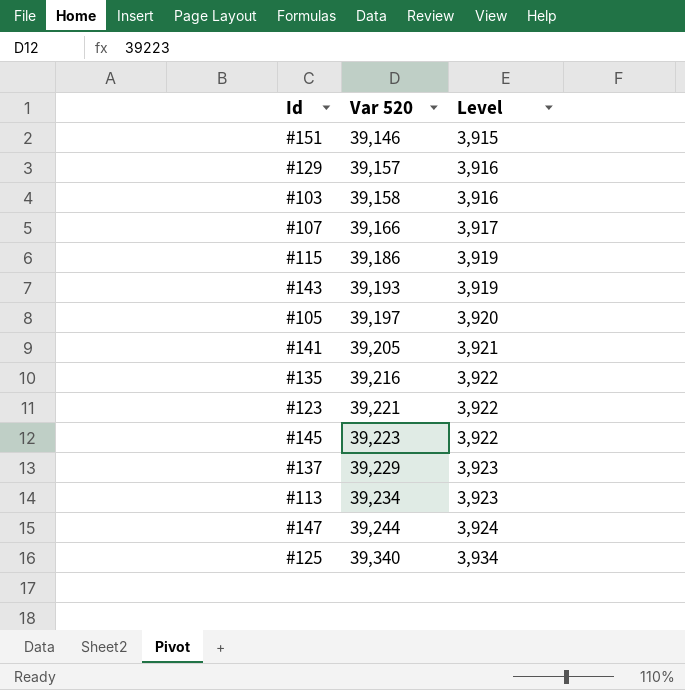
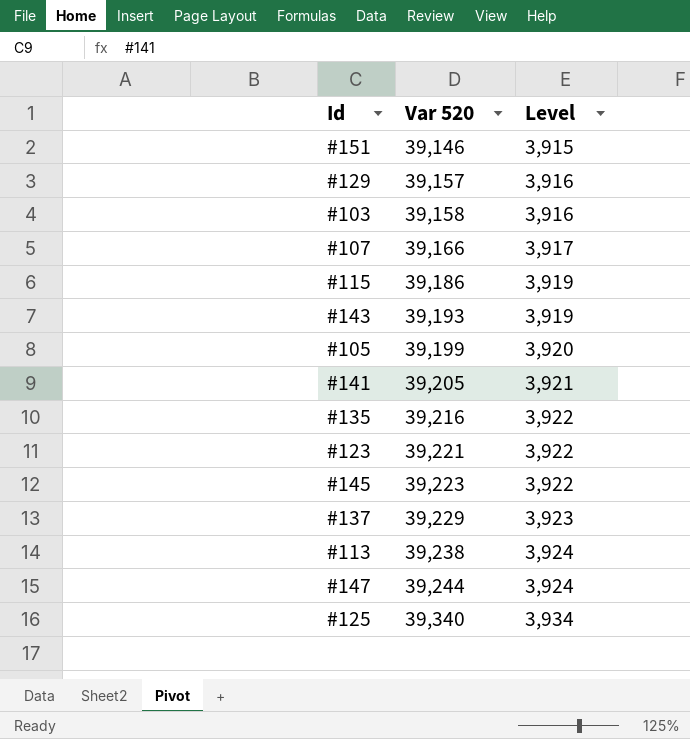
#105 | Var 520: 39,197 -> 39,199
#113 | Var 520: 39,234 -> 39,238
#113 | Level: 3,923 -> 3,924

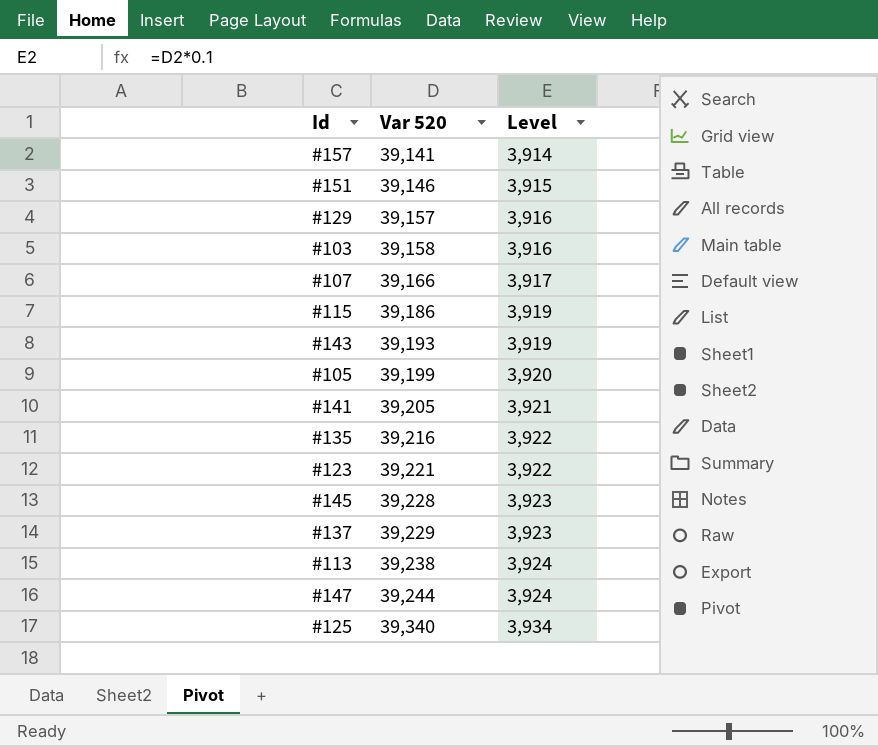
row #157: none -> 39,141 | 3,914
#145 | Var 520: 39,223 -> 39,228
#145 | Level: 3,922 -> 3,923

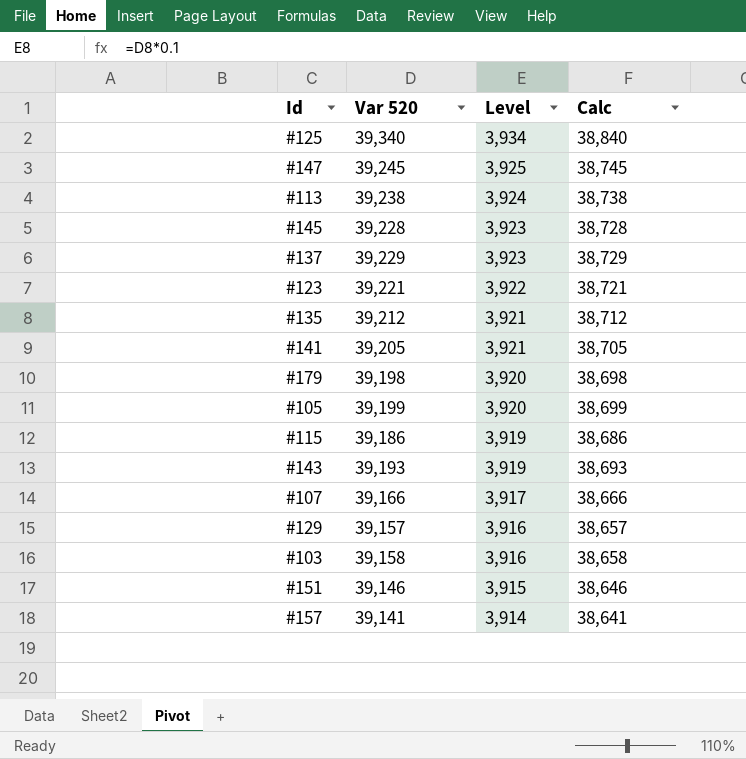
row order: Var 520 ascending -> Level descending
column Calc | formula: none -> [Var 520] - 500
#147 | Var 520: 39,244 -> 39,245
#147 | Level: 3,924 -> 3,925
#135 | Var 520: 39,216 -> 39,212
#135 | Level: 3,922 -> 3,921
row #179: none -> 39,198 | 3,920 | 38,698

